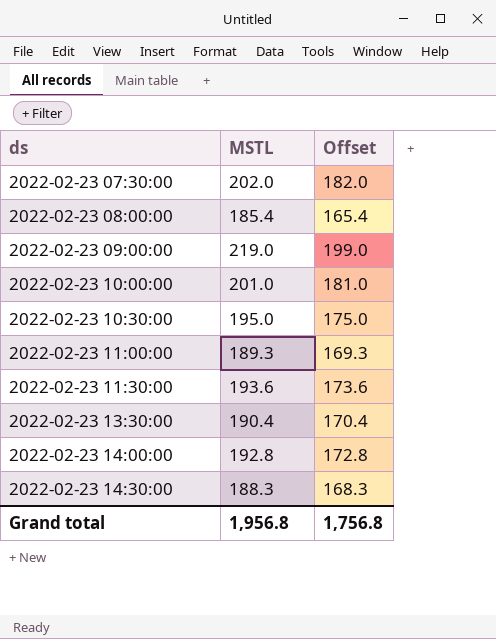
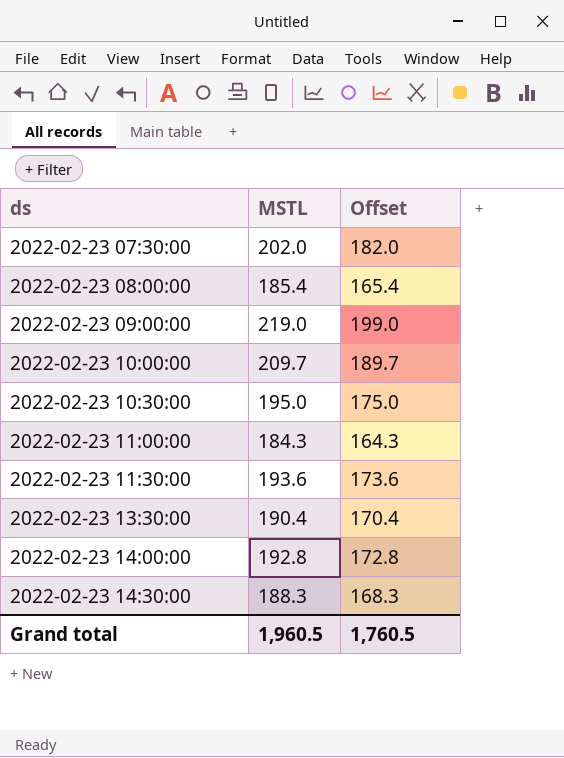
2022-02-23 10:00:00 | MSTL: 201.0 -> 209.7
2022-02-23 10:00:00 | Offset: 181.0 -> 189.7
2022-02-23 11:00:00 | MSTL: 189.3 -> 184.3
2022-02-23 11:00:00 | Offset: 169.3 -> 164.3
Grand total | MSTL: 1,956.8 -> 1,960.5
Grand total | Offset: 1,756.8 -> 1,760.5

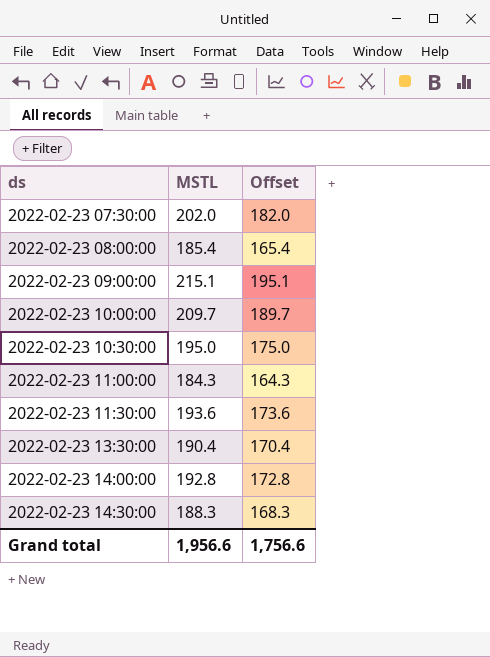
2022-02-23 09:00:00 | MSTL: 219.0 -> 215.1
2022-02-23 09:00:00 | Offset: 199.0 -> 195.1
Grand total | MSTL: 1,960.5 -> 1,956.6
Grand total | Offset: 1,760.5 -> 1,756.6

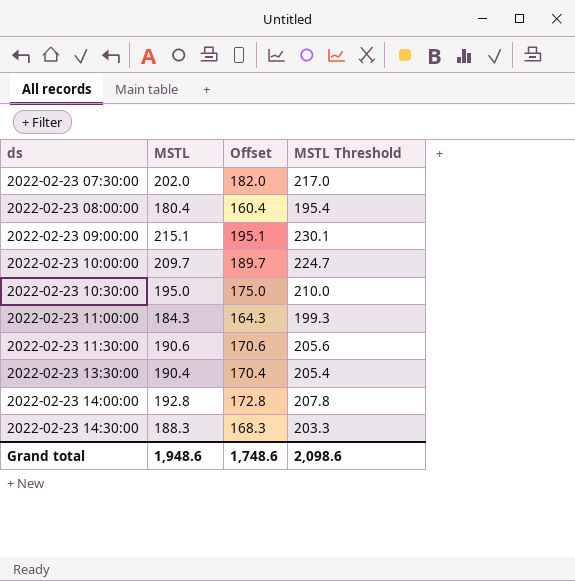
column MSTL Threshold | formula: none -> [MSTL] + 15
2022-02-23 08:00:00 | MSTL: 185.4 -> 180.4
2022-02-23 08:00:00 | Offset: 165.4 -> 160.4
2022-02-23 11:30:00 | MSTL: 193.6 -> 190.6
2022-02-23 11:30:00 | Offset: 173.6 -> 170.6
Grand total | MSTL: 1,956.6 -> 1,948.6
Grand total | Offset: 1,756.6 -> 1,748.6

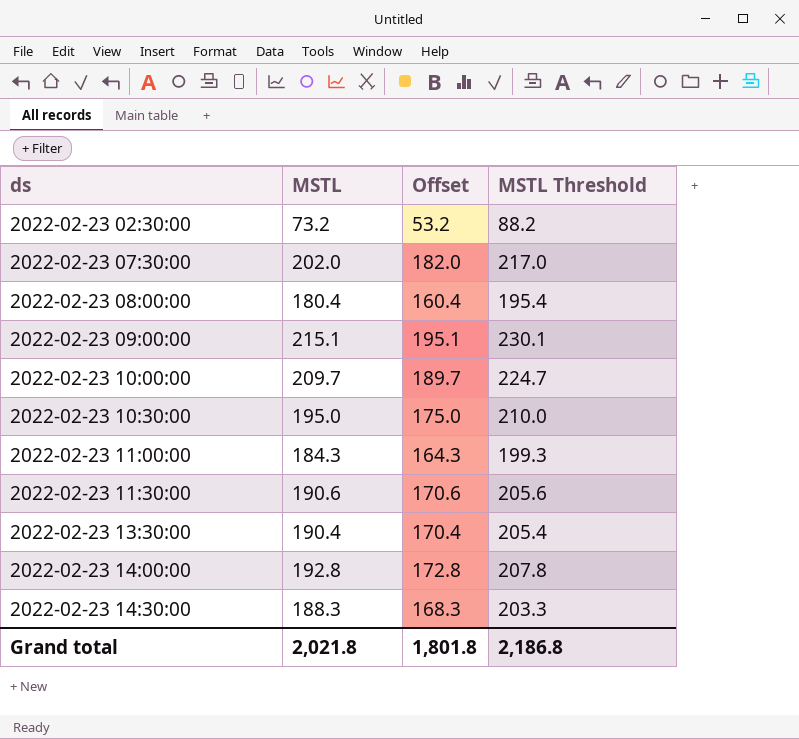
row 2022-02-23 02:30:00: none -> 73.2 | 53.2 | 88.2
Grand total | MSTL: 1,948.6 -> 2,021.8
Grand total | Offset: 1,748.6 -> 1,801.8
Grand total | MSTL Threshold: 2,098.6 -> 2,186.8

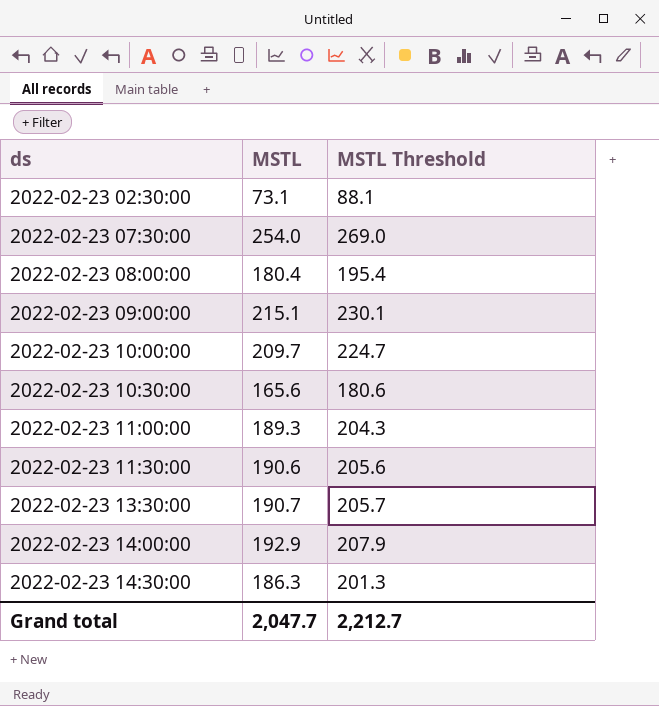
column Offset | formula: [MSTL] - 20 -> none
2022-02-23 02:30:00 | MSTL: 73.2 -> 73.1
2022-02-23 02:30:00 | MSTL Threshold: 88.2 -> 88.1
2022-02-23 07:30:00 | MSTL: 202.0 -> 254.0
2022-02-23 07:30:00 | MSTL Threshold: 217.0 -> 269.0
2022-02-23 10:30:00 | MSTL: 195.0 -> 165.6
2022-02-23 10:30:00 | MSTL Threshold: 210.0 -> 180.6
2022-02-23 11:00:00 | MSTL: 184.3 -> 189.3
2022-02-23 11:00:00 | MSTL Threshold: 199.3 -> 204.3
2022-02-23 13:30:00 | MSTL: 190.4 -> 190.7
2022-02-23 13:30:00 | MSTL Threshold: 205.4 -> 205.7
2022-02-23 14:00:00 | MSTL: 192.8 -> 192.9
2022-02-23 14:00:00 | MSTL Threshold: 207.8 -> 207.9
2022-02-23 14:30:00 | MSTL: 188.3 -> 186.3
2022-02-23 14:30:00 | MSTL Threshold: 203.3 -> 201.3
Grand total | MSTL: 2,021.8 -> 2,047.7
Grand total | MSTL Threshold: 2,186.8 -> 2,212.7

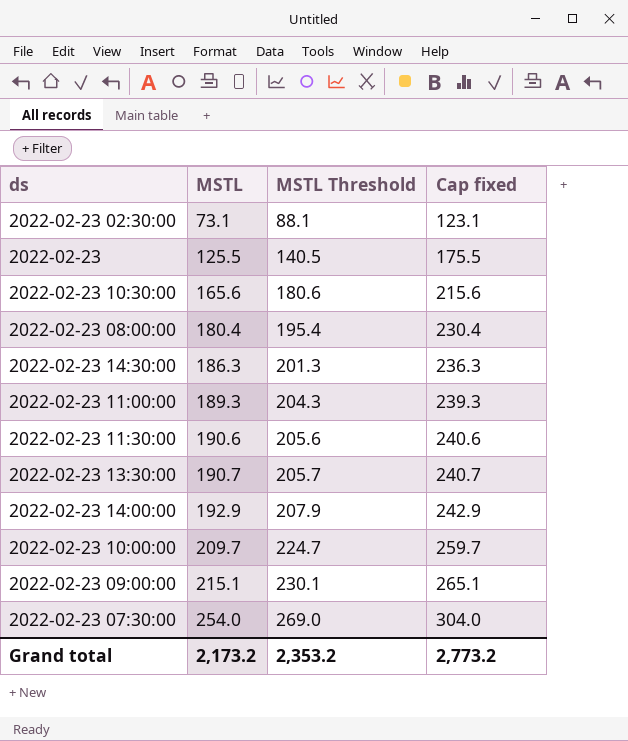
row order: ds ascending -> MSTL ascending
column Cap fixed | formula: none -> [MSTL] + 50
row 2022-02-23: none -> 125.5 | 140.5 | 175.5
Grand total | MSTL: 2,047.7 -> 2,173.2
Grand total | MSTL Threshold: 2,212.7 -> 2,353.2

